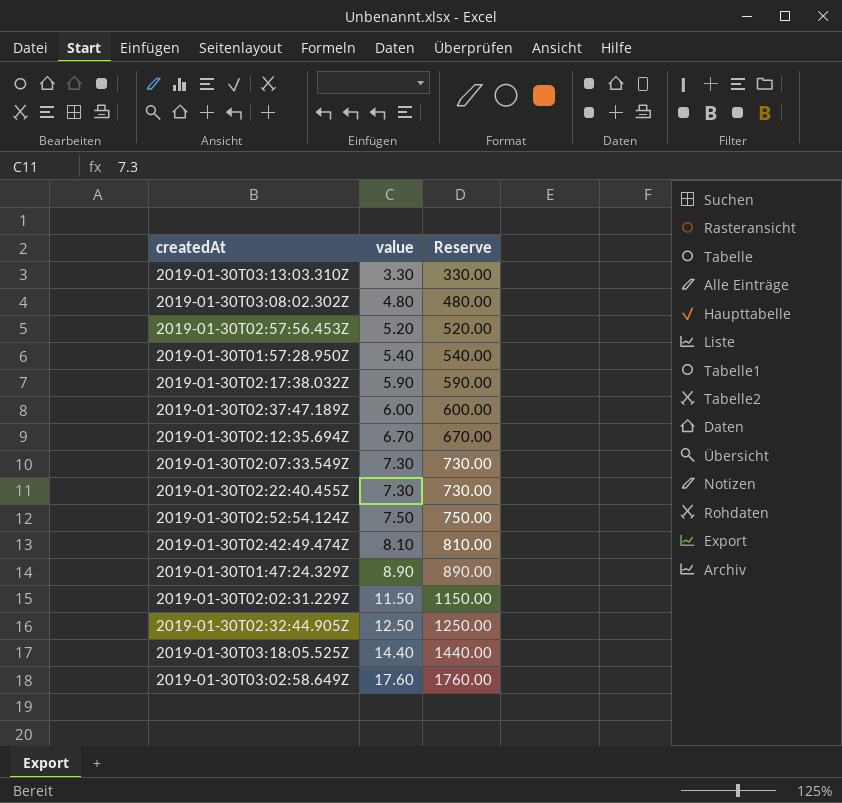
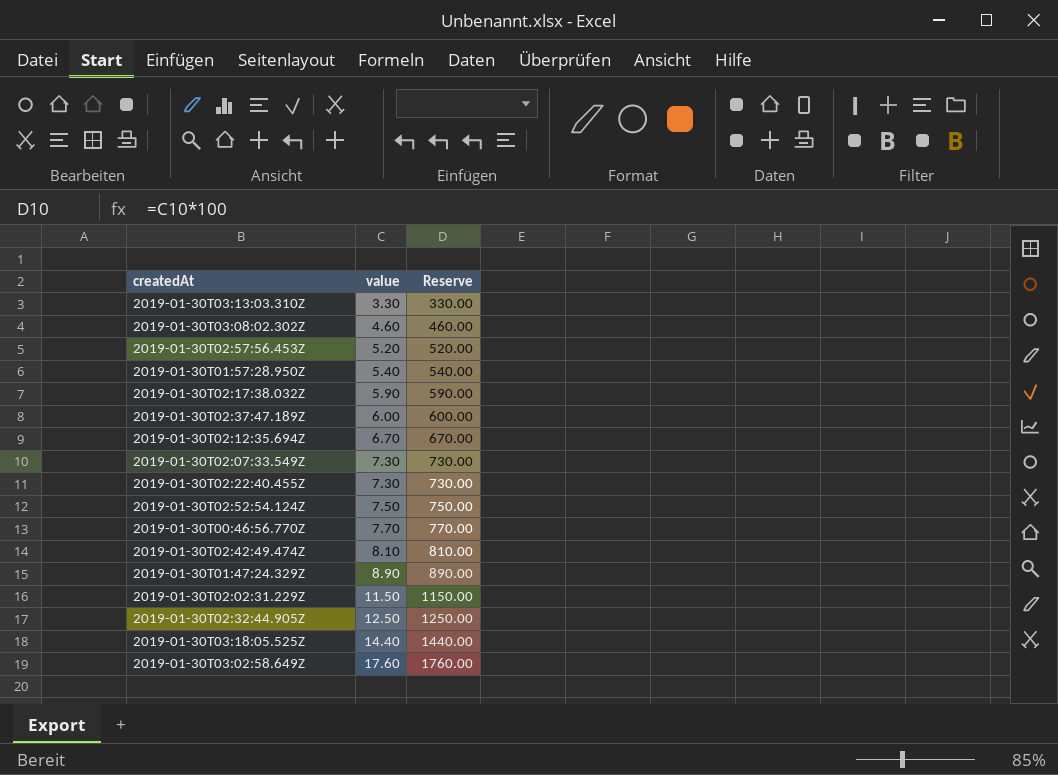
2019-01-30T03:08:02.302Z | value: 4.80 -> 4.60
2019-01-30T03:08:02.302Z | Reserve: 480.00 -> 460.00
row 2019-01-30T00:46:56.770Z: none -> 7.70 | 770.00

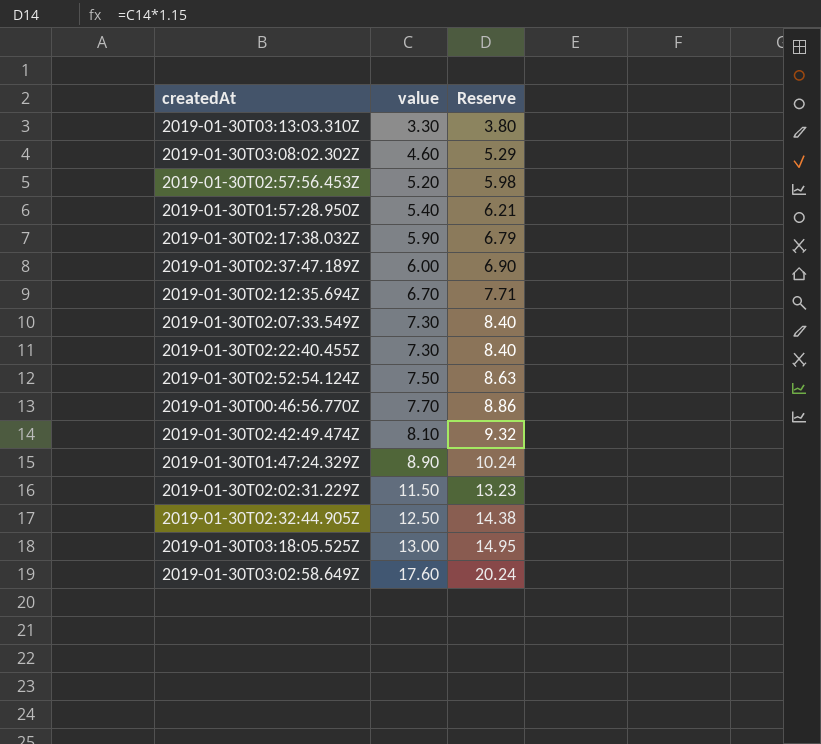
column Reserve | formula: [value] * 100 -> [value] * 1.15
2019-01-30T03:18:05.525Z | value: 14.40 -> 13.00

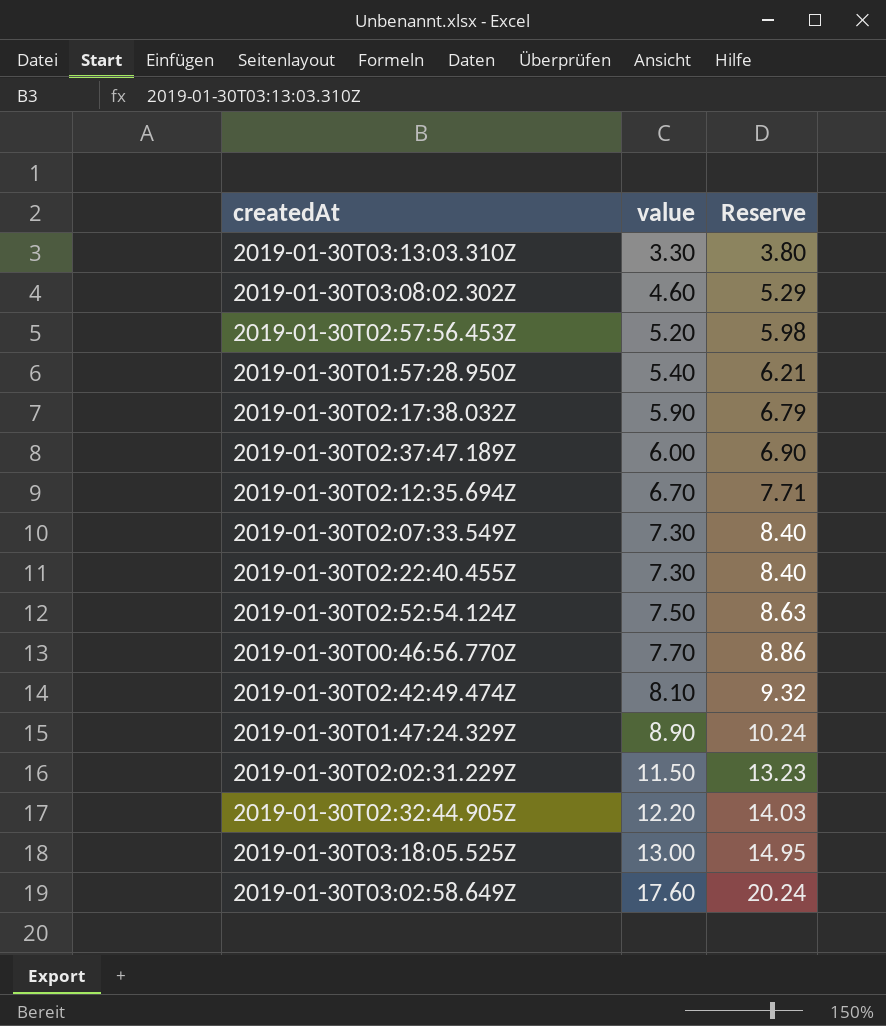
2019-01-30T02:32:44.905Z | value: 12.50 -> 12.20
2019-01-30T02:32:44.905Z | Reserve: 14.38 -> 14.03

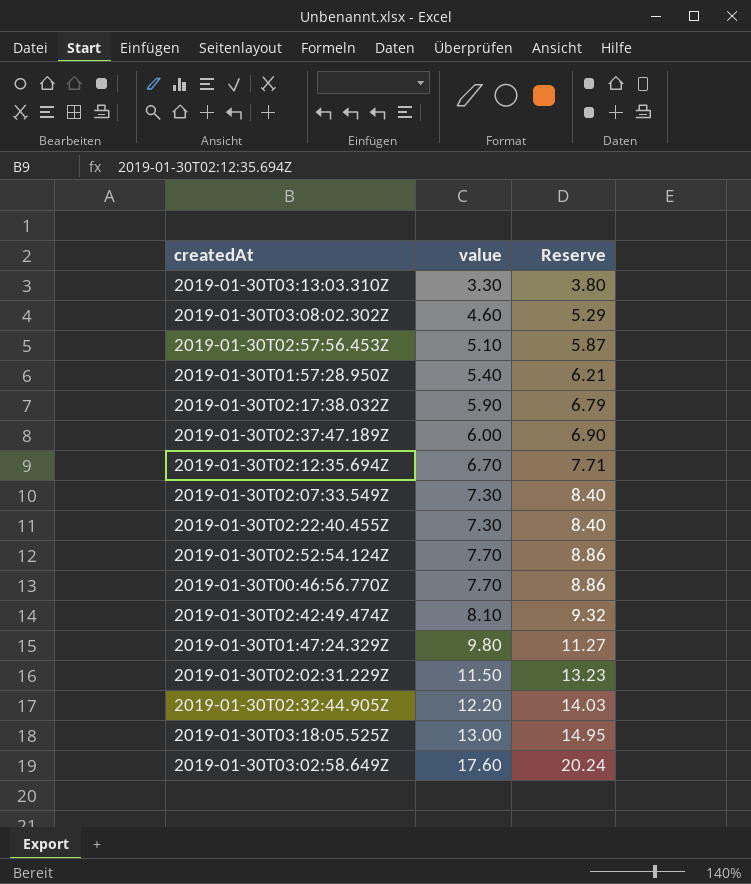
2019-01-30T02:57:56.453Z | value: 5.20 -> 5.10
2019-01-30T02:57:56.453Z | Reserve: 5.98 -> 5.87
2019-01-30T02:52:54.124Z | value: 7.50 -> 7.70
2019-01-30T02:52:54.124Z | Reserve: 8.63 -> 8.86
2019-01-30T01:47:24.329Z | value: 8.90 -> 9.80
2019-01-30T01:47:24.329Z | Reserve: 10.24 -> 11.27

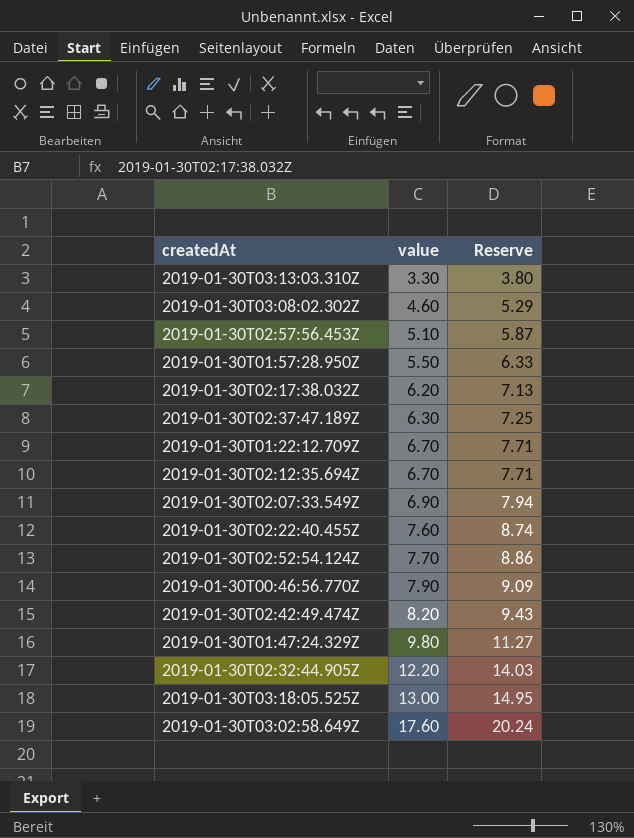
row 2019-01-30T02:02:31.229Z: 11.50 | 13.23 -> none
2019-01-30T01:57:28.950Z | value: 5.40 -> 5.50
2019-01-30T01:57:28.950Z | Reserve: 6.21 -> 6.33
2019-01-30T02:17:38.032Z | value: 5.90 -> 6.20
2019-01-30T02:17:38.032Z | Reserve: 6.79 -> 7.13
2019-01-30T02:37:47.189Z | value: 6.00 -> 6.30
2019-01-30T02:37:47.189Z | Reserve: 6.90 -> 7.25
row 2019-01-30T01:22:12.709Z: none -> 6.70 | 7.71
2019-01-30T02:07:33.549Z | value: 7.30 -> 6.90
2019-01-30T02:07:33.549Z | Reserve: 8.40 -> 7.94
2019-01-30T02:22:40.455Z | value: 7.30 -> 7.60
2019-01-30T02:22:40.455Z | Reserve: 8.40 -> 8.74
2019-01-30T00:46:56.770Z | value: 7.70 -> 7.90
2019-01-30T00:46:56.770Z | Reserve: 8.86 -> 9.09
2019-01-30T02:42:49.474Z | value: 8.10 -> 8.20
2019-01-30T02:42:49.474Z | Reserve: 9.32 -> 9.43

